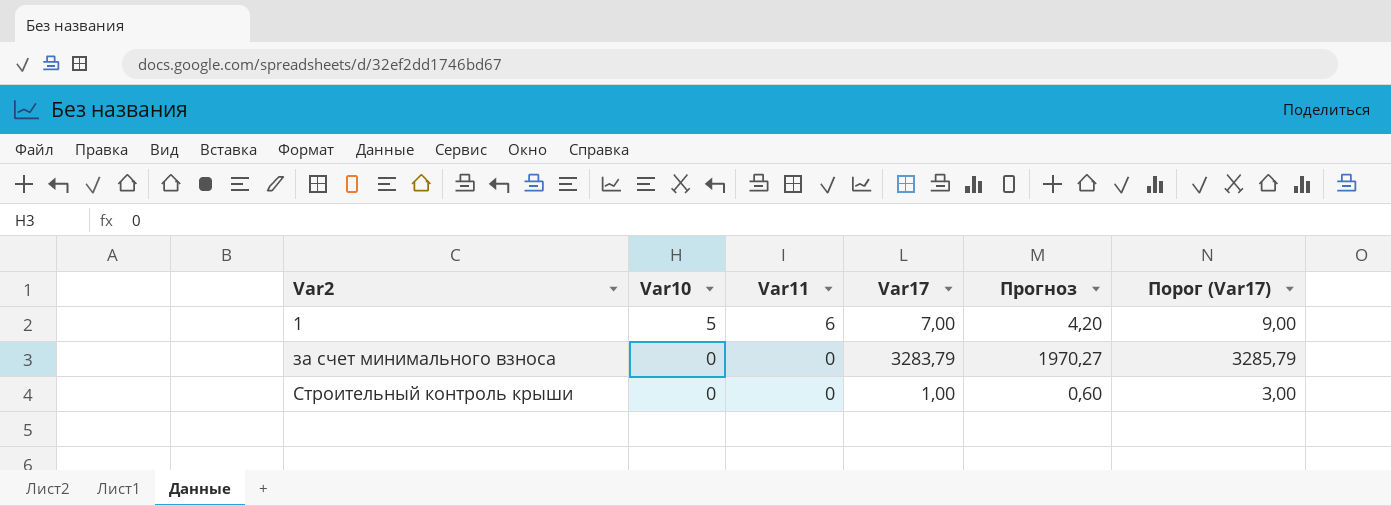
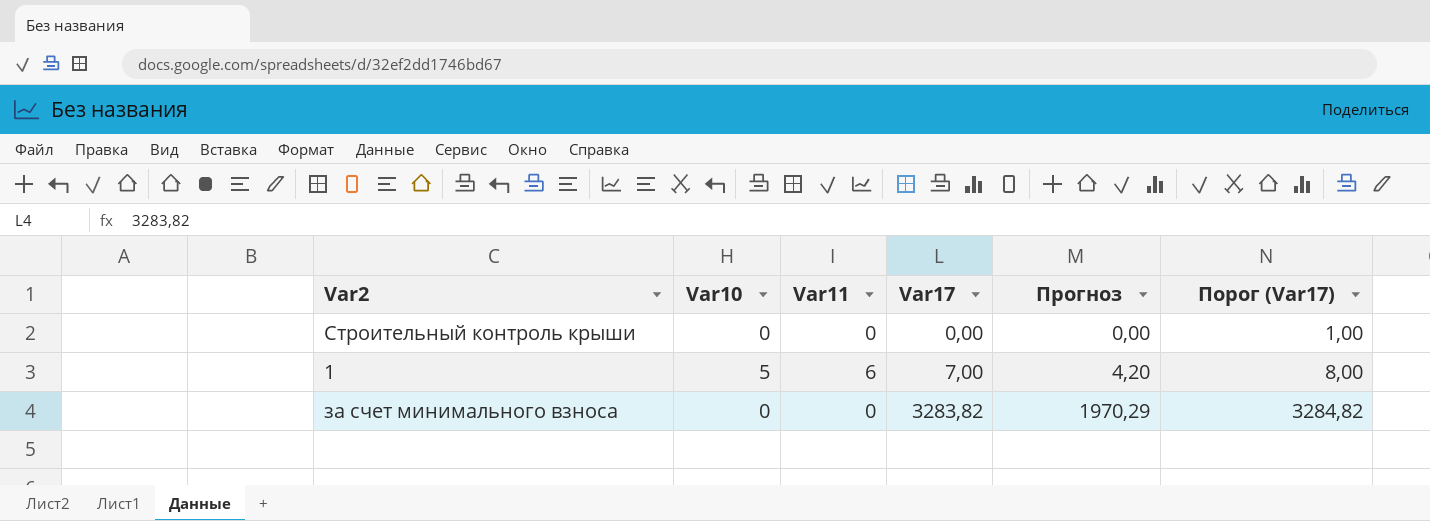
row order: Var2 ascending -> Var17 ascending
column Порог (Var17) | formula: [Var17] + 2 -> [Var17] + 1
Строительный контроль крыши | Var17: 1,00 -> 0,00
Строительный контроль крыши | Прогноз: 0,60 -> 0,00
за счет минимального взноса | Var17: 3283,79 -> 3283,82
за счет минимального взноса | Прогноз: 1970,27 -> 1970,29

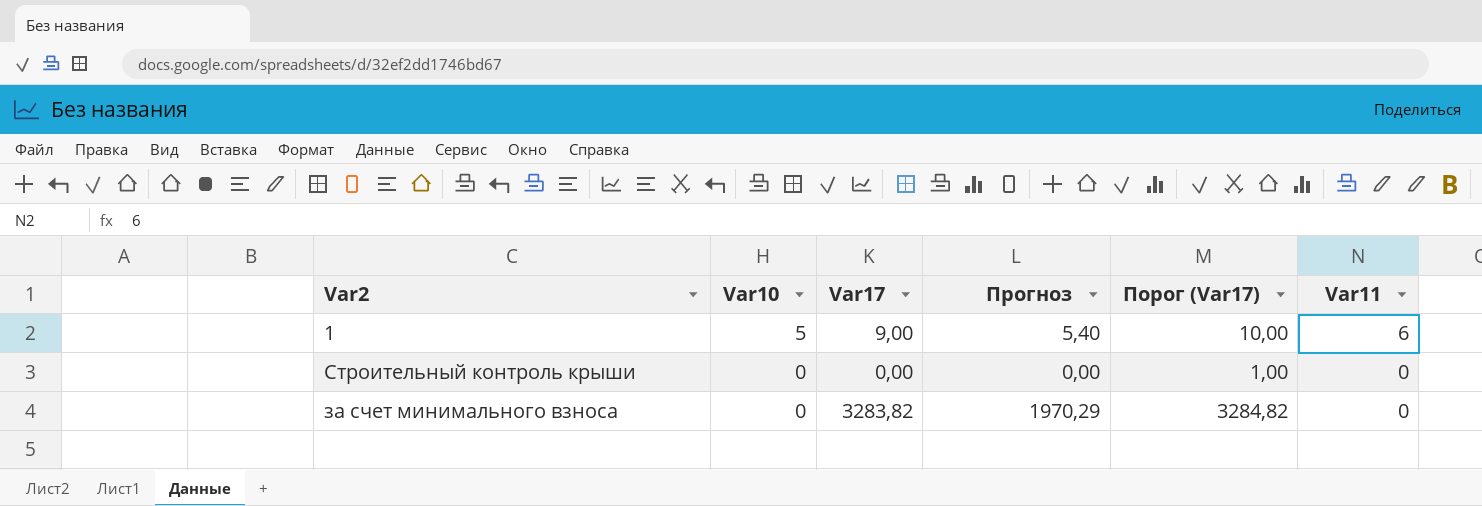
row order: Var17 ascending -> Var10 descending
column Var11 | position: 3 -> 6
1 | Var17: 7,00 -> 9,00
1 | Прогноз: 4,20 -> 5,40
1 | Порог (Var17): 8,00 -> 10,00

